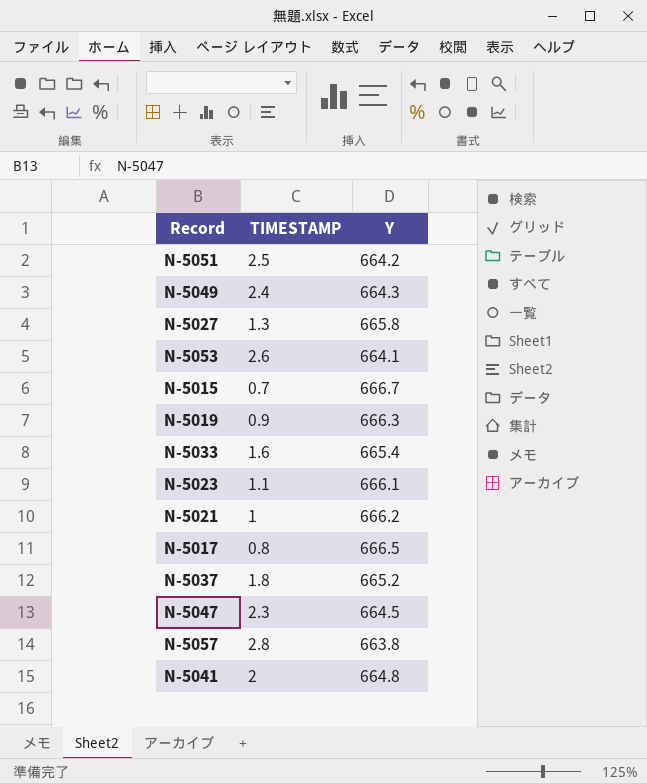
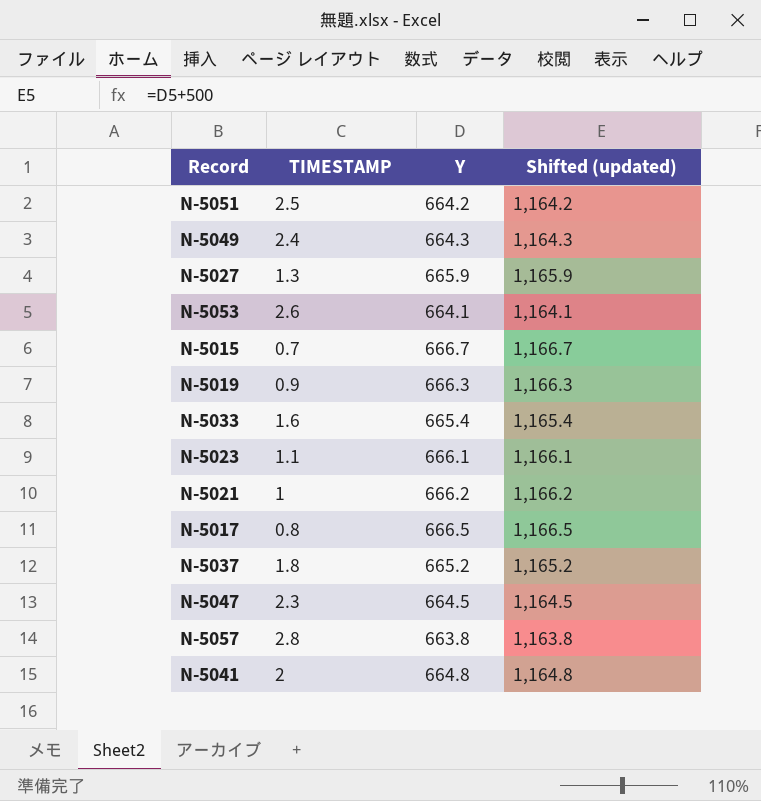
column Shifted (updated) | formula: none -> [Y] + 500
N-5027 | Y: 665.8 -> 665.9

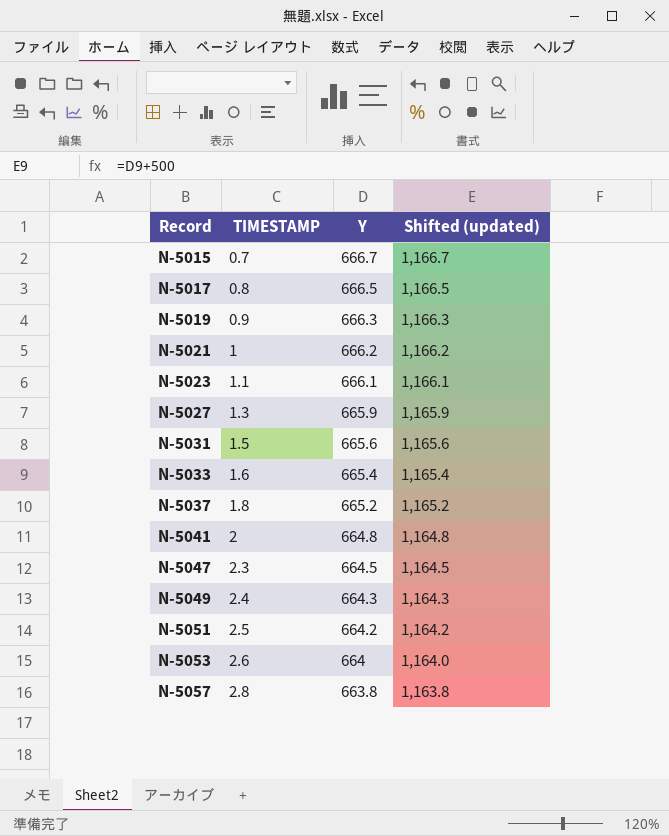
row order: none -> Record ascending
row N-5031: none -> 1.5 | 665.6 | 1,165.6
N-5053 | Y: 664.1 -> 664
N-5053 | Shifted (updated): 1,164.1 -> 1,164.0

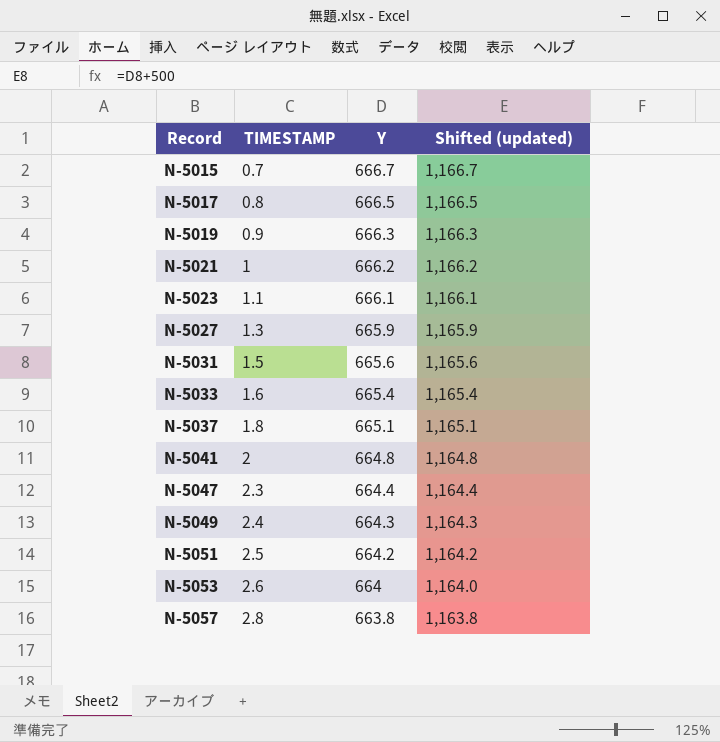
N-5037 | Y: 665.2 -> 665.1
N-5037 | Shifted (updated): 1,165.2 -> 1,165.1
N-5047 | Y: 664.5 -> 664.4
N-5047 | Shifted (updated): 1,164.5 -> 1,164.4

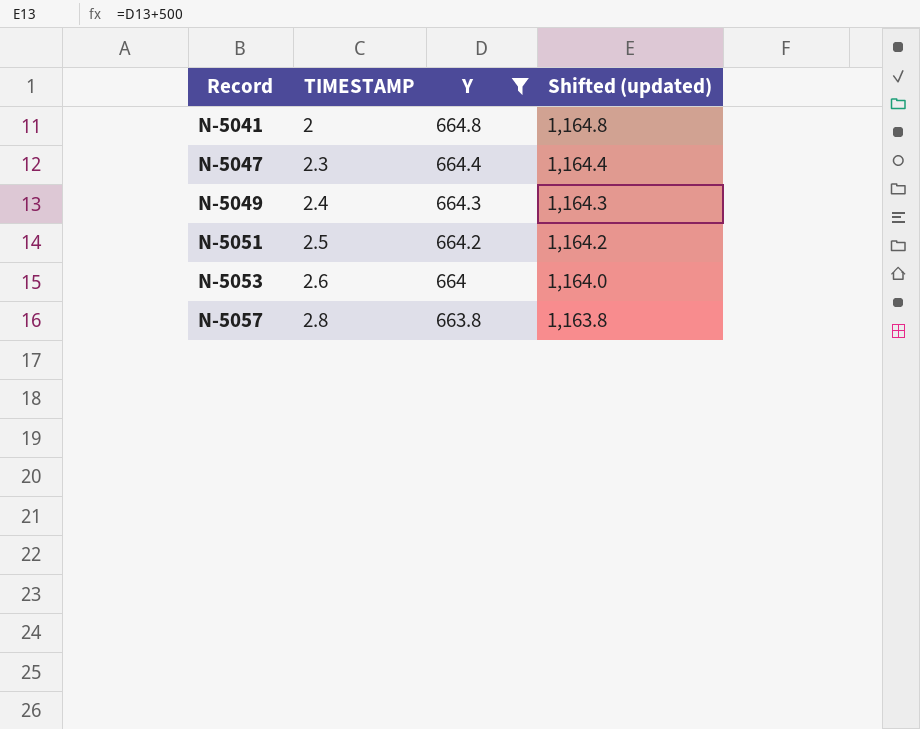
filter: none -> Y <= 664.8

